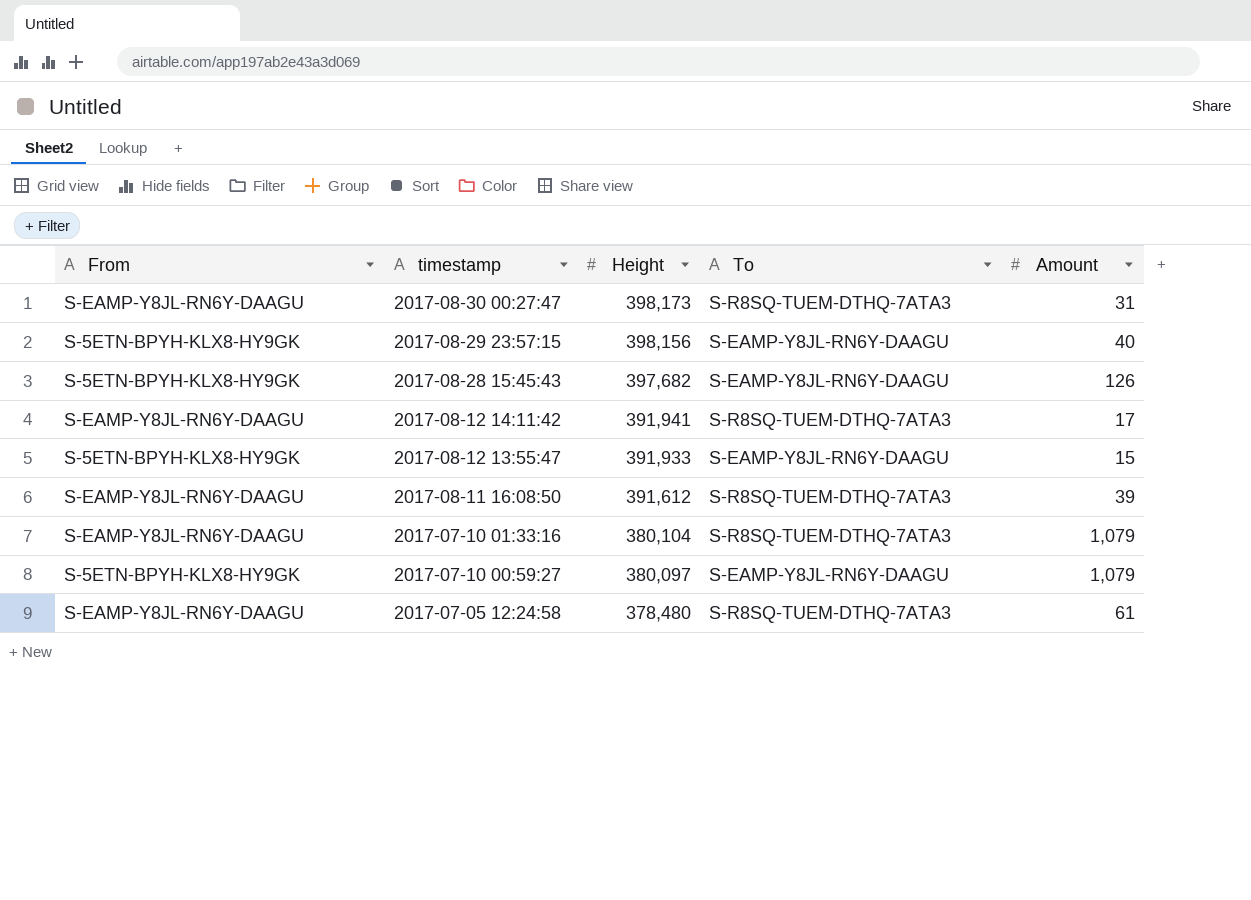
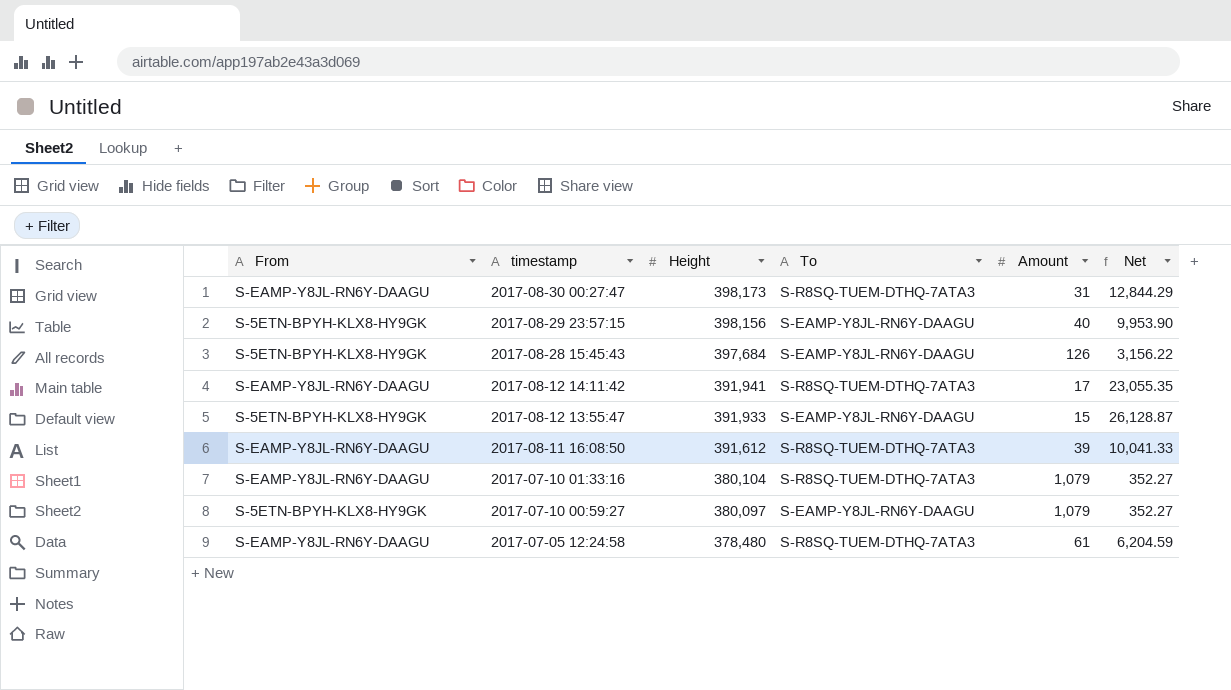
column Net | formula: none -> [Height] / [Amount]
2017-08-28 15:45:43 | Height: 397,682 -> 397,684

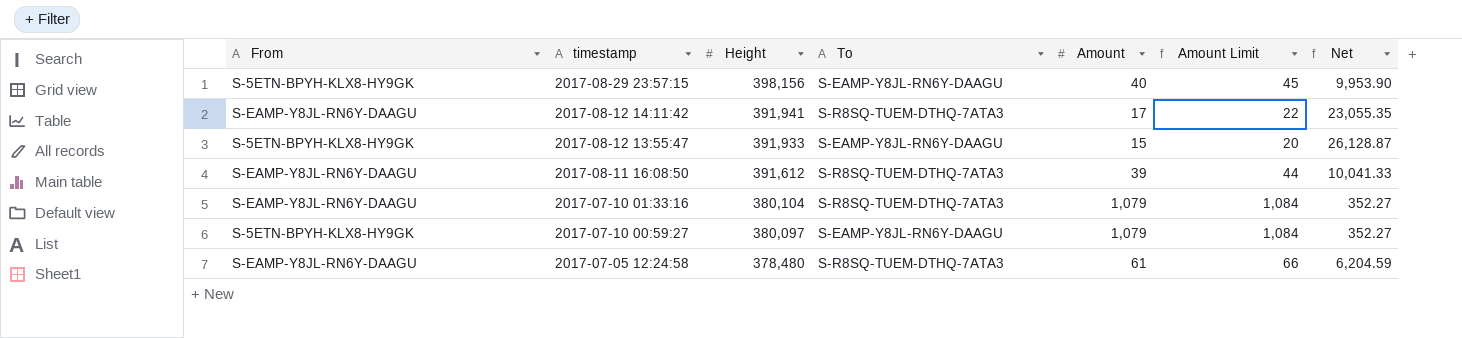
column Amount Limit | formula: none -> [Amount] + 5
row 2017-08-30 00:27:47: S-EAMP-Y8JL-RN6Y-DAAGU | 398,173 | S-R8SQ-TUEM-DTHQ-7ATA3 | 31 | 12,844.29 -> none
row 2017-08-28 15:45:43: S-5ETN-BPYH-KLX8-HY9GK | 397,684 | S-EAMP-Y8JL-RN6Y-DAAGU | 126 | 3,156.22 -> none

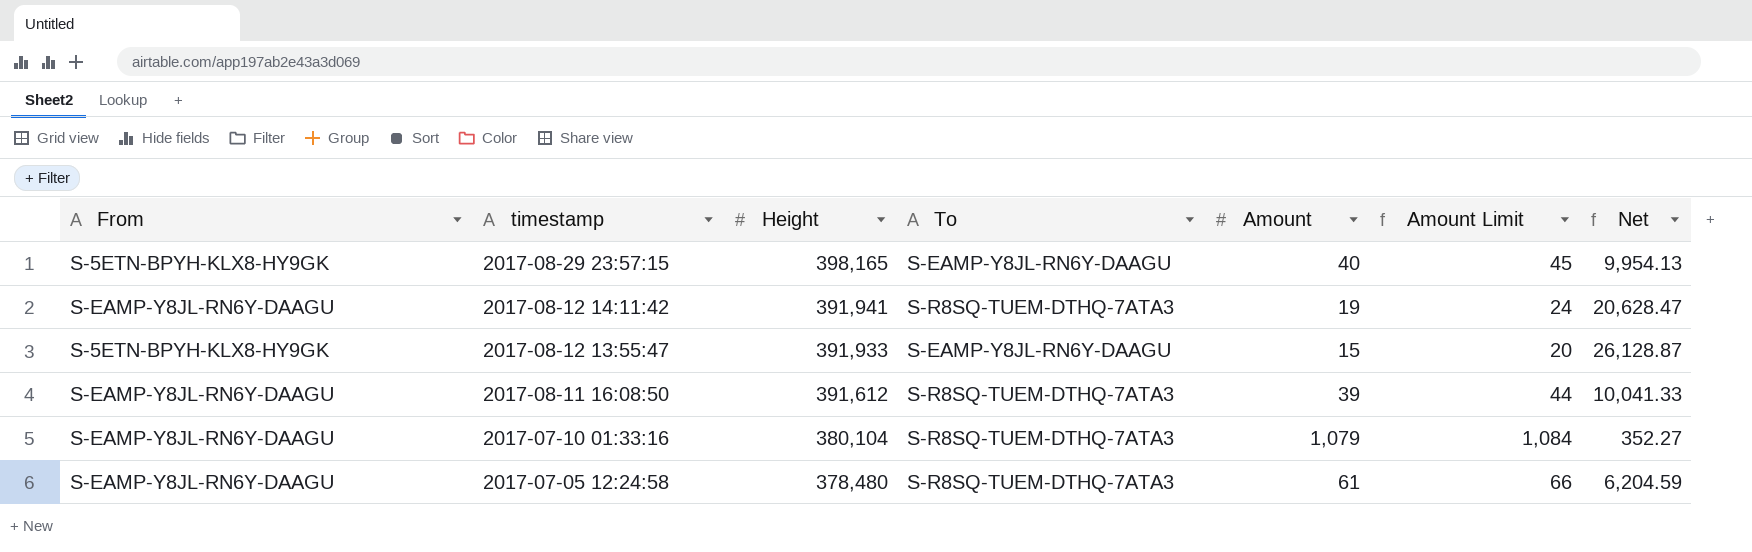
row 2017-07-10 00:59:27: S-5ETN-BPYH-KLX8-HY9GK | 380,097 | S-EAMP-Y8JL-RN6Y-DAAGU | 1,079 | 1,084 | 352.27 -> none
2017-08-29 23:57:15 | Height: 398,156 -> 398,165
2017-08-29 23:57:15 | Net: 9,953.90 -> 9,954.13
2017-08-12 14:11:42 | Amount: 17 -> 19
2017-08-12 14:11:42 | Amount Limit: 22 -> 24
2017-08-12 14:11:42 | Net: 23,055.35 -> 20,628.47

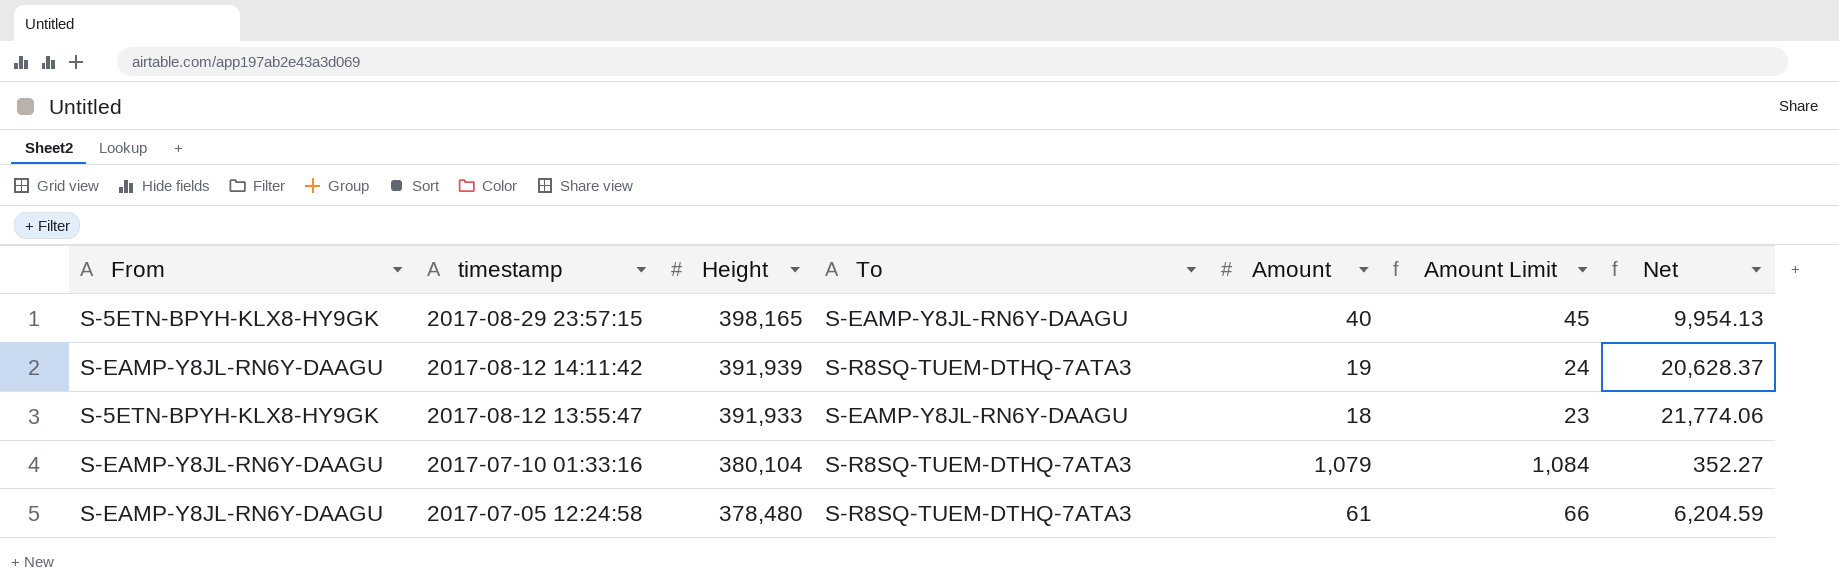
row 2017-08-11 16:08:50: S-EAMP-Y8JL-RN6Y-DAAGU | 391,612 | S-R8SQ-TUEM-DTHQ-7ATA3 | 39 | 44 | 10,041.33 -> none
2017-08-12 14:11:42 | Height: 391,941 -> 391,939
2017-08-12 14:11:42 | Net: 20,628.47 -> 20,628.37
2017-08-12 13:55:47 | Amount: 15 -> 18
2017-08-12 13:55:47 | Amount Limit: 20 -> 23
2017-08-12 13:55:47 | Net: 26,128.87 -> 21,774.06

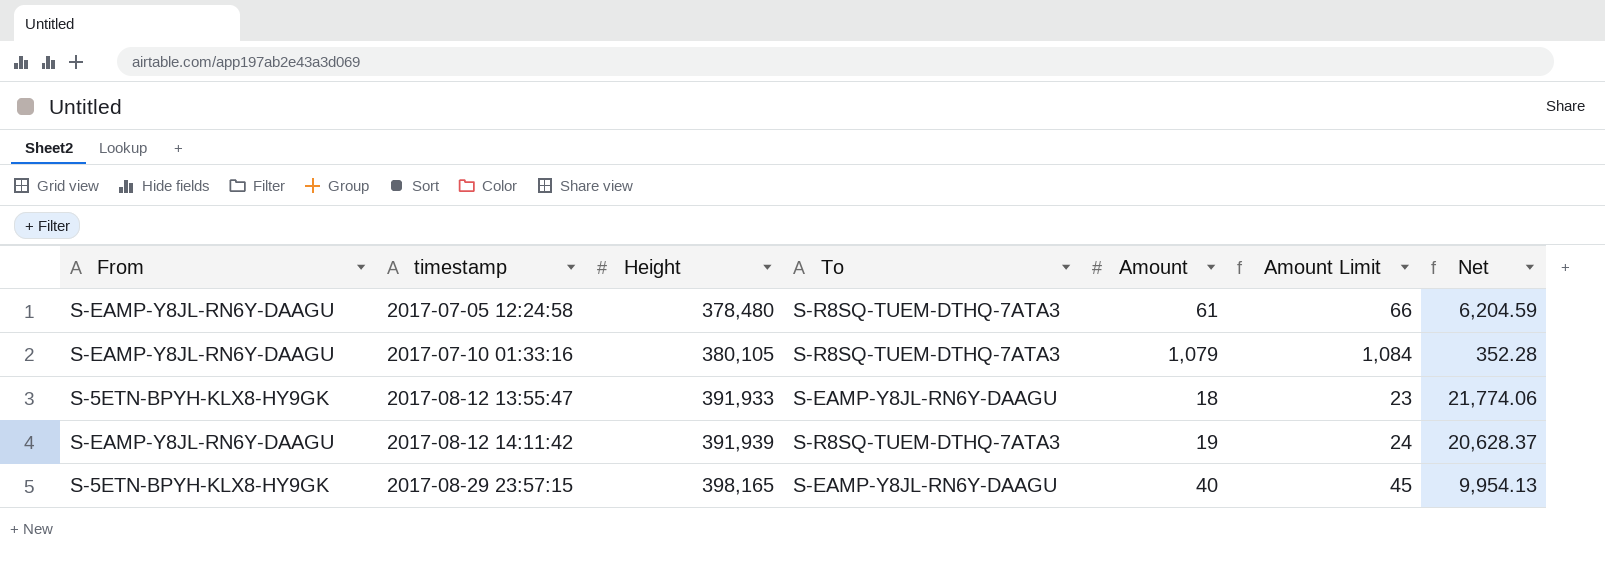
row order: timestamp descending -> timestamp ascending
2017-07-10 01:33:16 | Height: 380,104 -> 380,105
2017-07-10 01:33:16 | Net: 352.27 -> 352.28

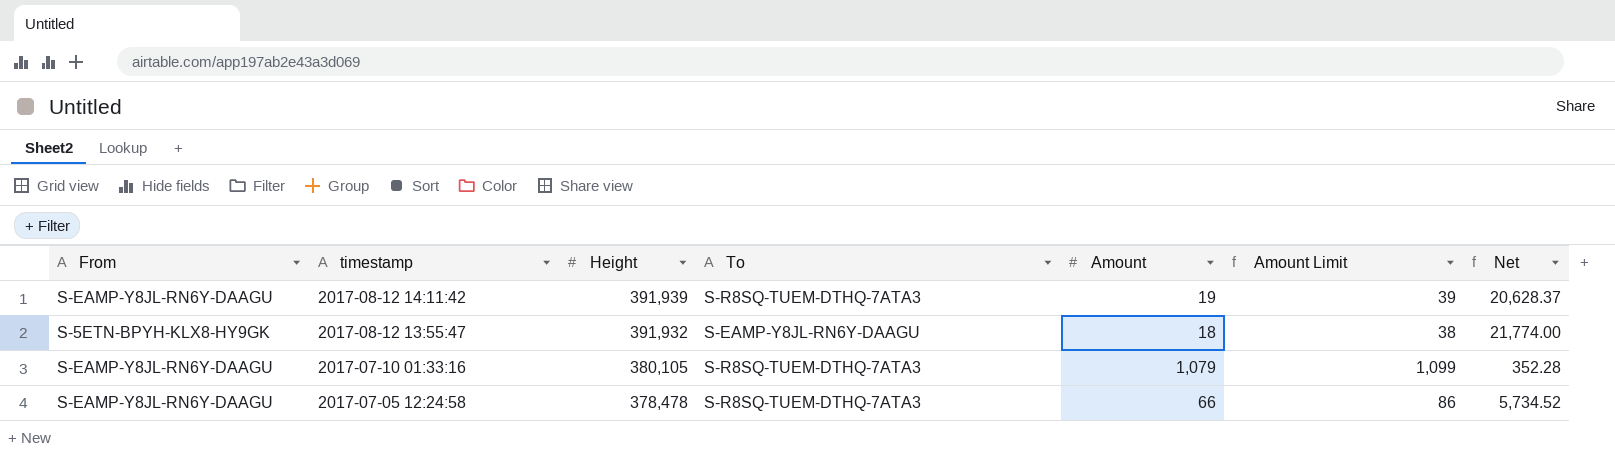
row order: timestamp ascending -> timestamp descending
column Amount Limit | formula: [Amount] + 5 -> [Amount] + 20
row 2017-08-29 23:57:15: S-5ETN-BPYH-KLX8-HY9GK | 398,165 | S-EAMP-Y8JL-RN6Y-DAAGU | 40 | 45 | 9,954.13 -> none
2017-08-12 13:55:47 | Height: 391,933 -> 391,932
2017-08-12 13:55:47 | Net: 21,774.06 -> 21,774.00
2017-07-05 12:24:58 | Height: 378,480 -> 378,478
2017-07-05 12:24:58 | Amount: 61 -> 66
2017-07-05 12:24:58 | Net: 6,204.59 -> 5,734.52

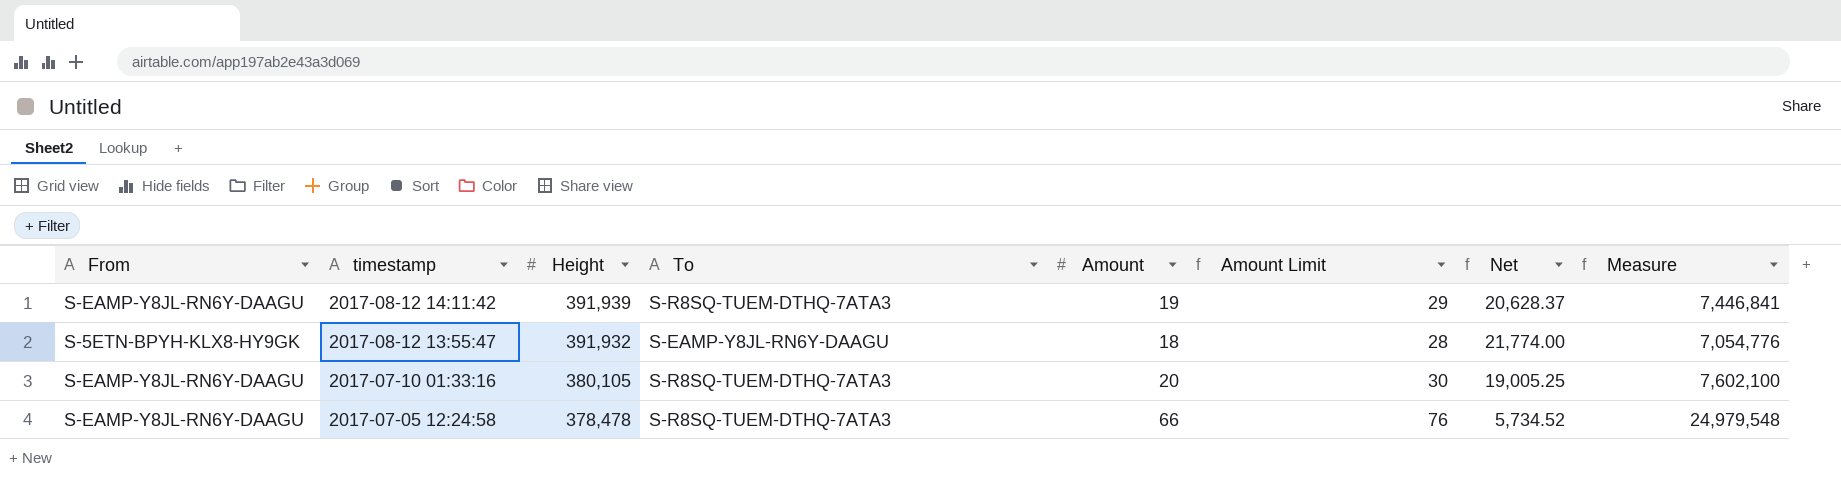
column Amount Limit | formula: [Amount] + 20 -> [Amount] + 10
column Measure | formula: none -> [Height] * [Amount]
2017-07-10 01:33:16 | Amount: 1,079 -> 20
2017-07-10 01:33:16 | Net: 352.28 -> 19,005.25

